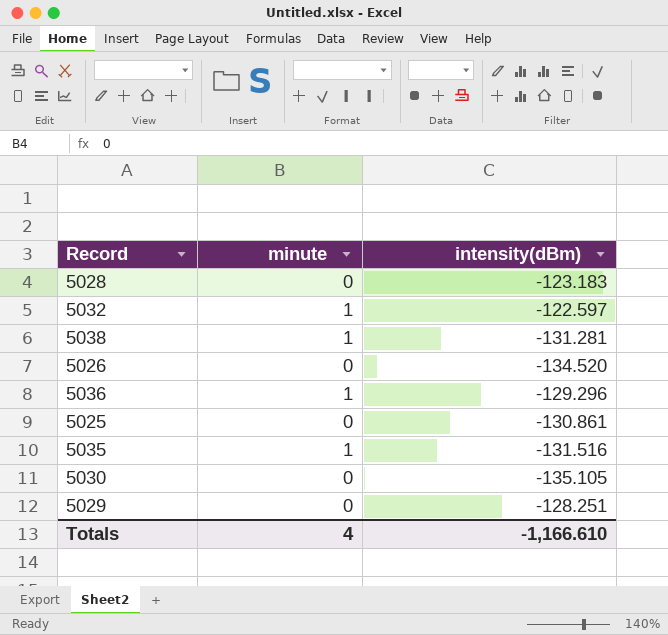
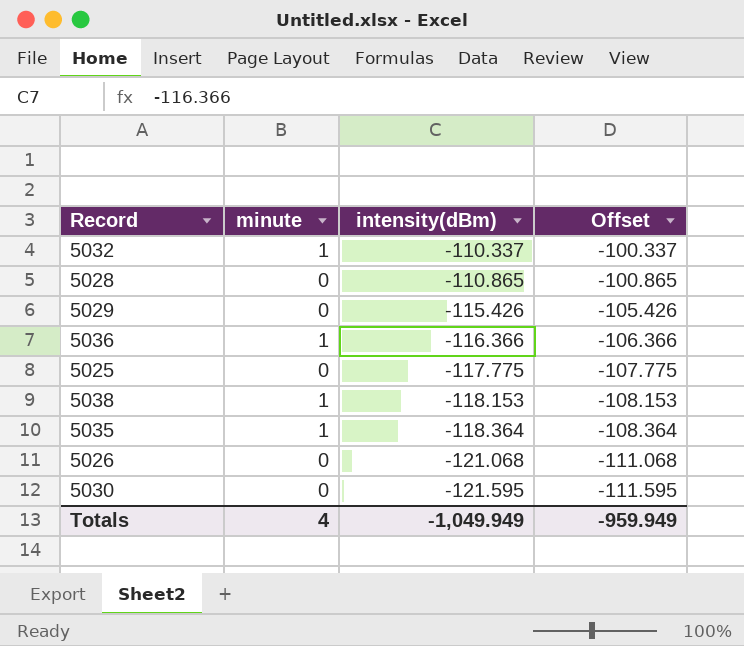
row order: none -> intensity(dBm) descending
column Offset | formula: none -> [intensity(dBm)] + 10
5032 | intensity(dBm): -122.597 -> -110.337
5028 | intensity(dBm): -123.183 -> -110.865
5029 | intensity(dBm): -128.251 -> -115.426
5036 | intensity(dBm): -129.296 -> -116.366
5025 | intensity(dBm): -130.861 -> -117.775
5038 | intensity(dBm): -131.281 -> -118.153
5035 | intensity(dBm): -131.516 -> -118.364
5026 | intensity(dBm): -134.520 -> -121.068
5030 | intensity(dBm): -135.105 -> -121.595
Totals | intensity(dBm): -1,166.610 -> -1,049.949

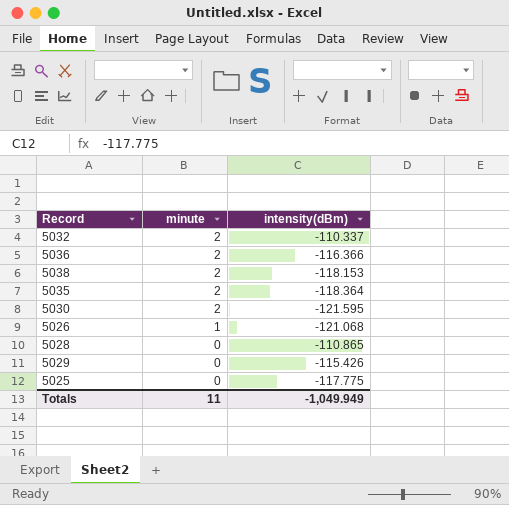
row order: intensity(dBm) descending -> minute descending
column Offset | formula: [intensity(dBm)] + 10 -> none
5032 | minute: 1 -> 2
5036 | minute: 1 -> 2
5038 | minute: 1 -> 2
5035 | minute: 1 -> 2
5030 | minute: 0 -> 2
5026 | minute: 0 -> 1
Totals | minute: 4 -> 11

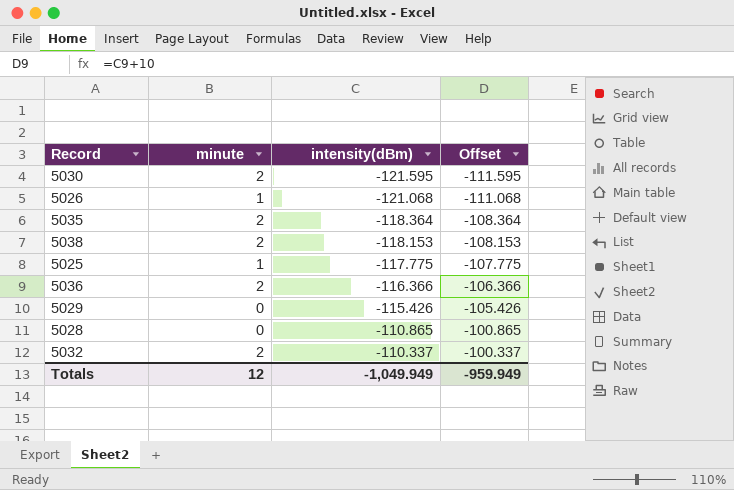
row order: minute descending -> intensity(dBm) ascending
column Offset | formula: none -> [intensity(dBm)] + 10
5025 | minute: 0 -> 1
Totals | minute: 11 -> 12

